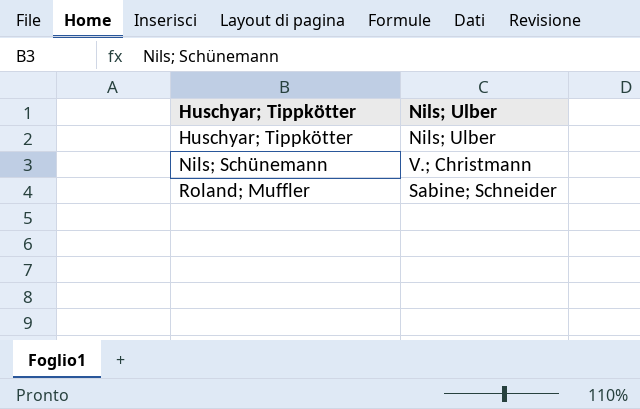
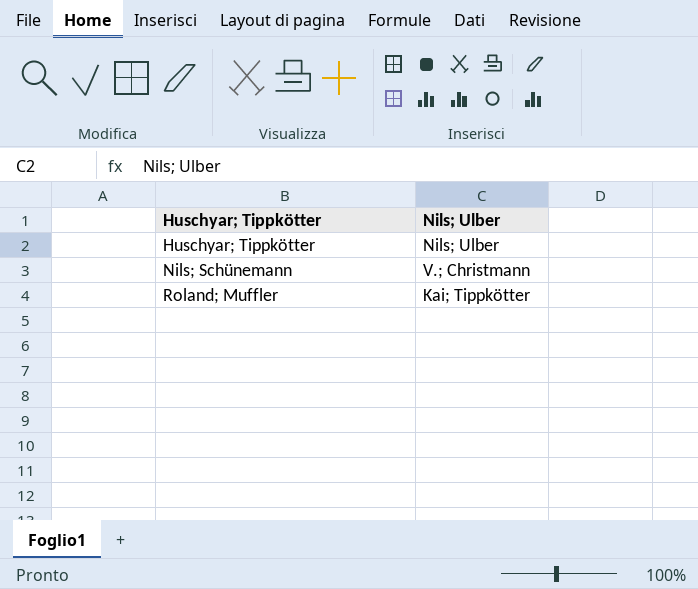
Roland; Muffler | Nils; Ulber: Sabine; Schneider -> Kai; Tippkötter

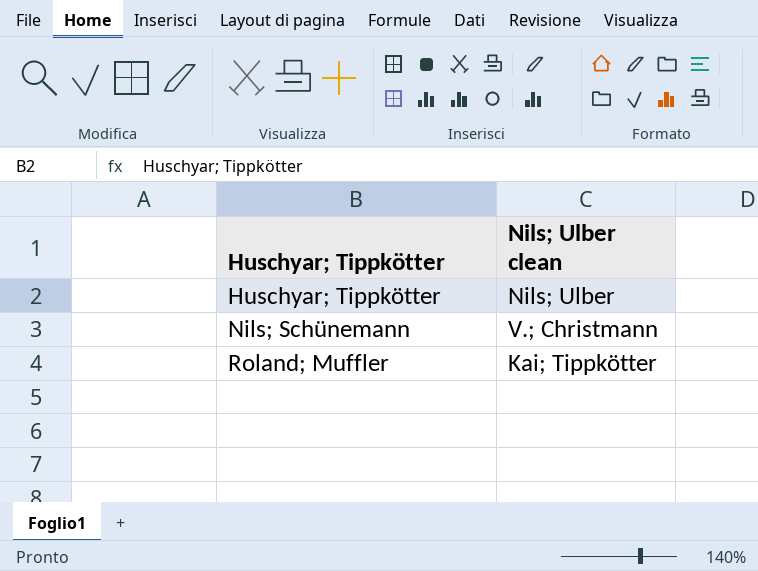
column name: Nils; Ulber -> Nils; Ulber clean

